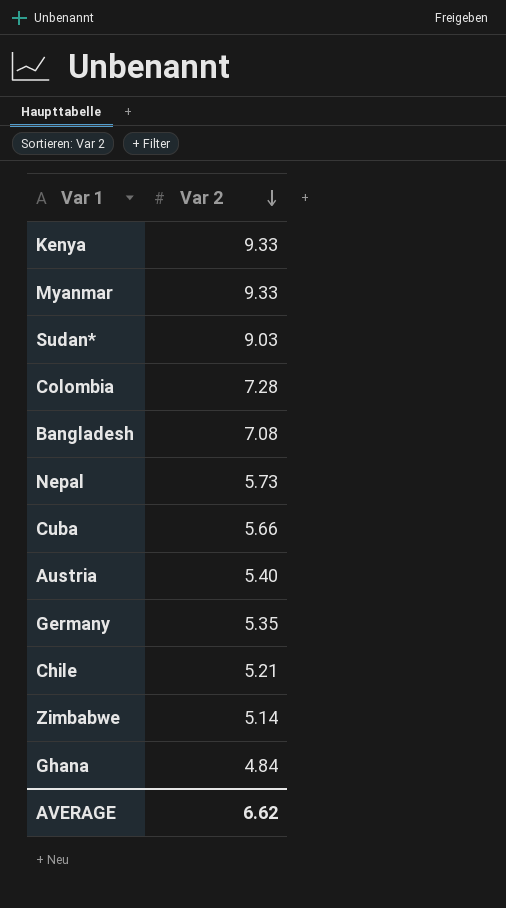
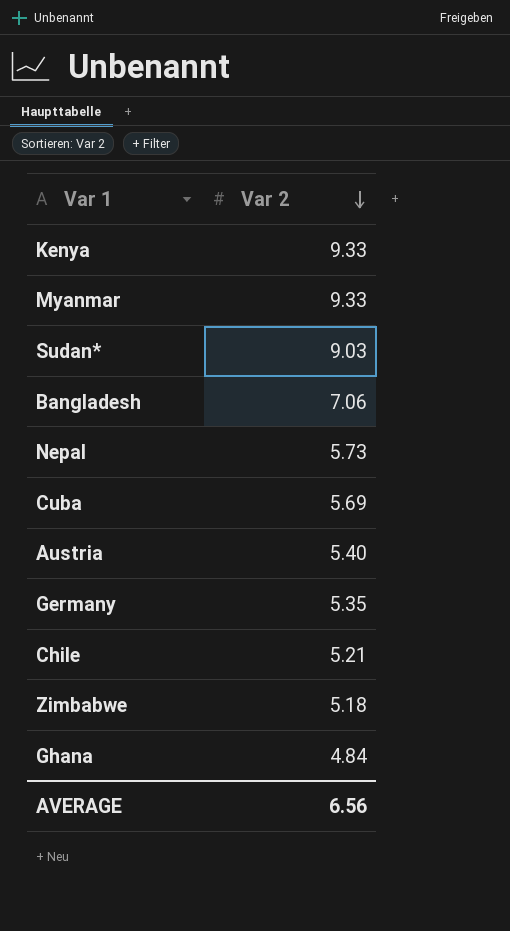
row Colombia: 7.28 -> none
Bangladesh | Var 2: 7.08 -> 7.06
Cuba | Var 2: 5.66 -> 5.69
Zimbabwe | Var 2: 5.14 -> 5.18
AVERAGE | Var 2: 6.62 -> 6.56

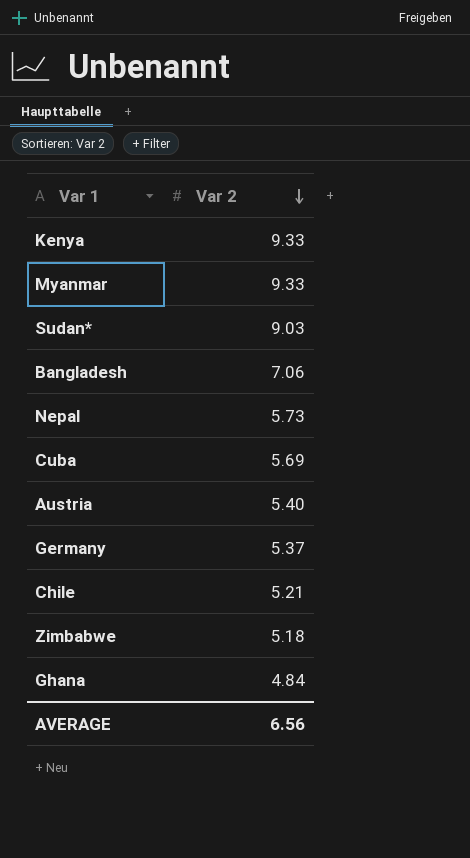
Germany | Var 2: 5.35 -> 5.37

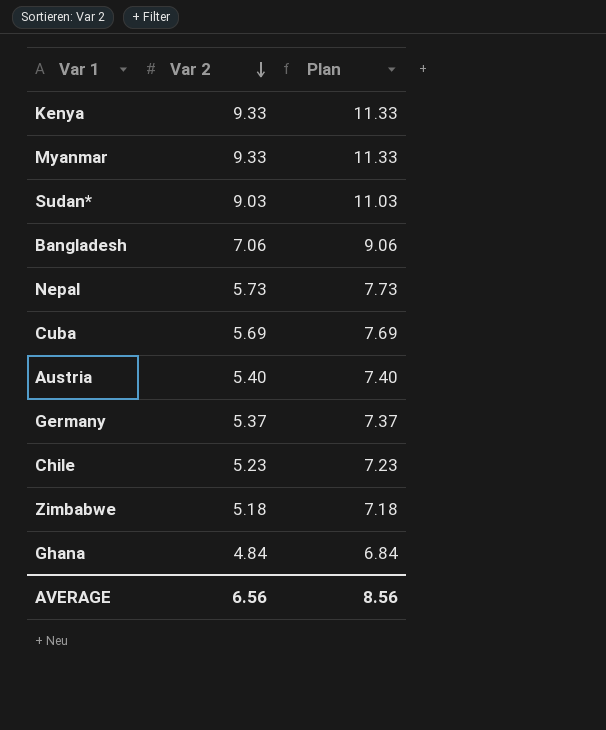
column Plan | formula: none -> [Var 2] + 2
Chile | Var 2: 5.21 -> 5.23

